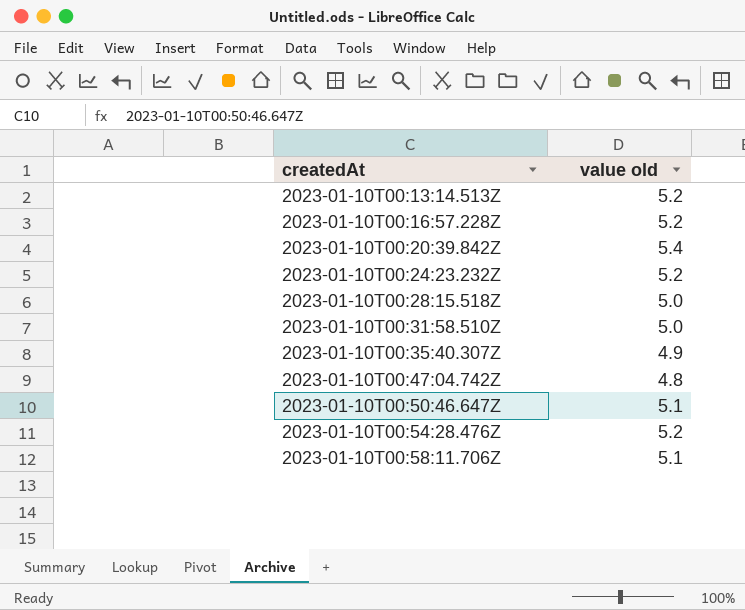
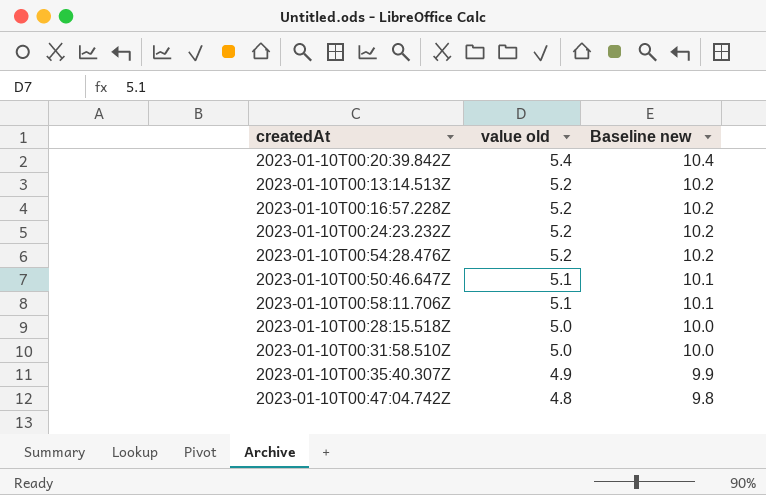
row order: createdAt ascending -> value old descending
column Baseline new | formula: none -> [value old] + 5

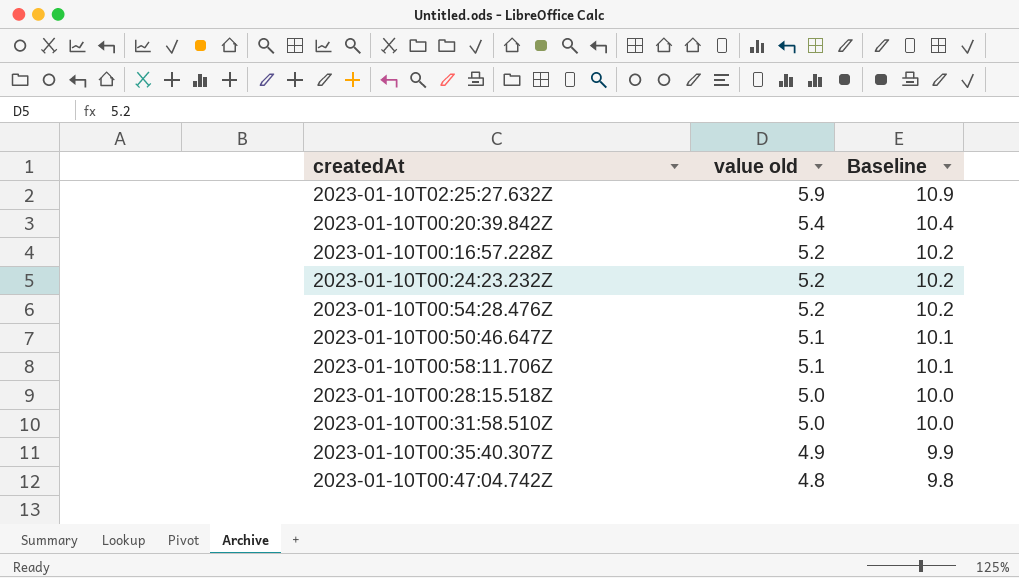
column name: Baseline new -> Baseline
row 2023-01-10T00:13:14.513Z: 5.2 | 10.2 -> none
row 2023-01-10T02:25:27.632Z: none -> 5.9 | 10.9

